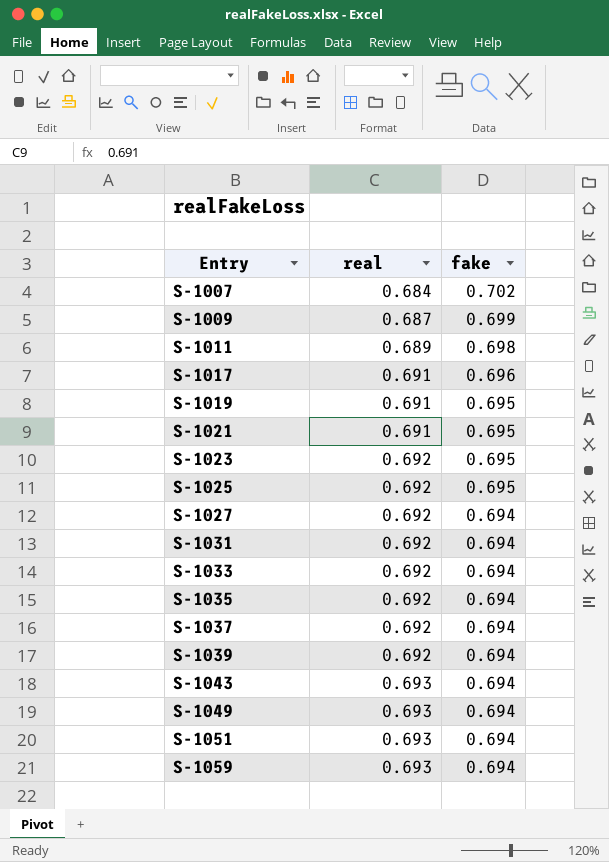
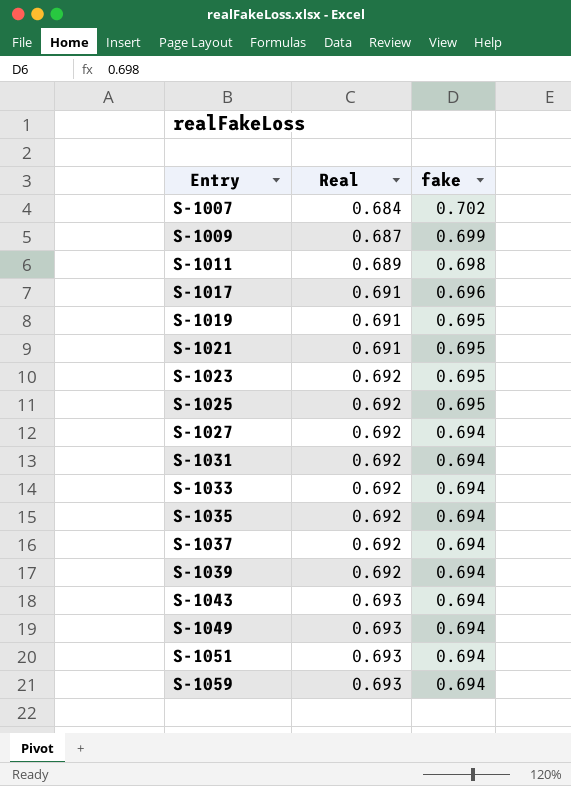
column name: real -> Real

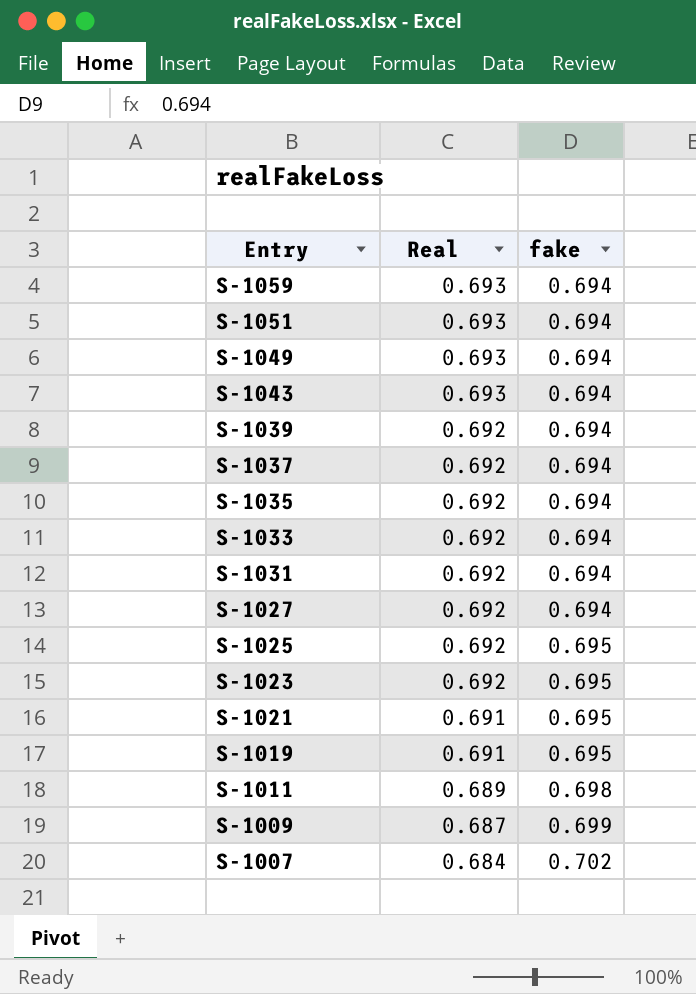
row order: Entry ascending -> Entry descending
row S-1017: 0.691 | 0.696 -> none

